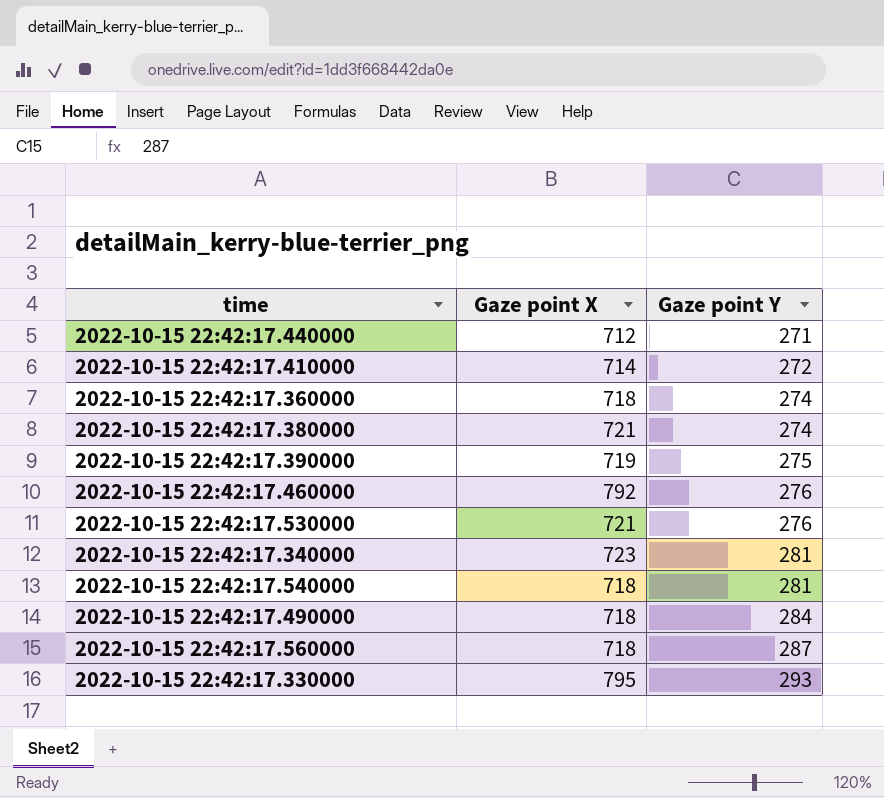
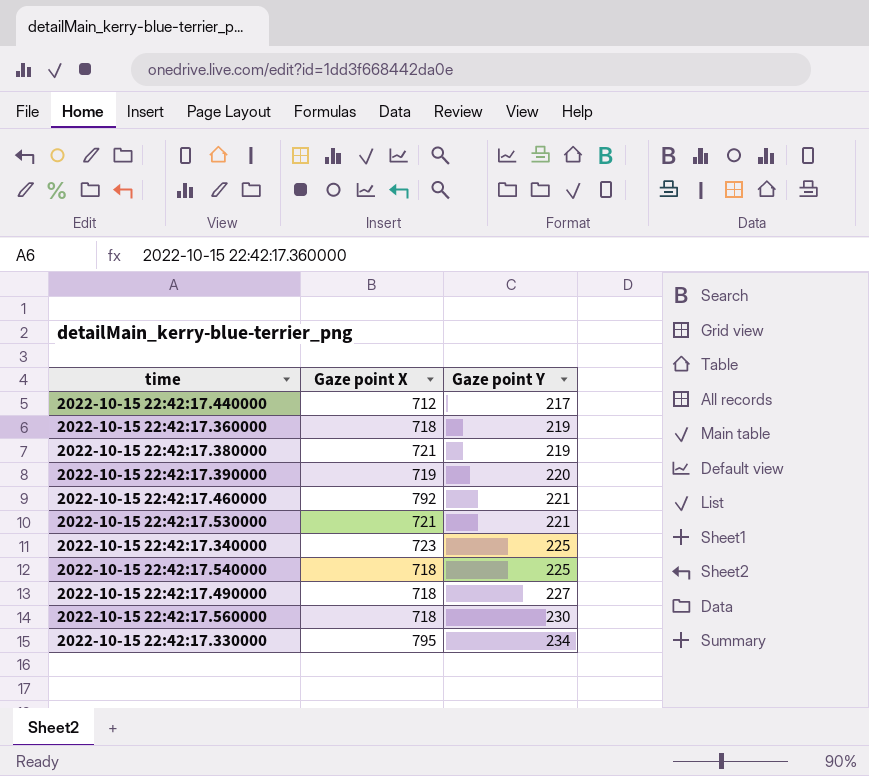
row 2022-10-15 22:42:17.410000: 714 | 272 -> none
2022-10-15 22:42:17.440000 | Gaze point Y: 271 -> 217
2022-10-15 22:42:17.360000 | Gaze point Y: 274 -> 219
2022-10-15 22:42:17.380000 | Gaze point Y: 274 -> 219
2022-10-15 22:42:17.390000 | Gaze point Y: 275 -> 220
2022-10-15 22:42:17.460000 | Gaze point Y: 276 -> 221
2022-10-15 22:42:17.530000 | Gaze point Y: 276 -> 221
2022-10-15 22:42:17.340000 | Gaze point Y: 281 -> 225
2022-10-15 22:42:17.540000 | Gaze point Y: 281 -> 225
2022-10-15 22:42:17.490000 | Gaze point Y: 284 -> 227
2022-10-15 22:42:17.560000 | Gaze point Y: 287 -> 230
2022-10-15 22:42:17.330000 | Gaze point Y: 293 -> 234

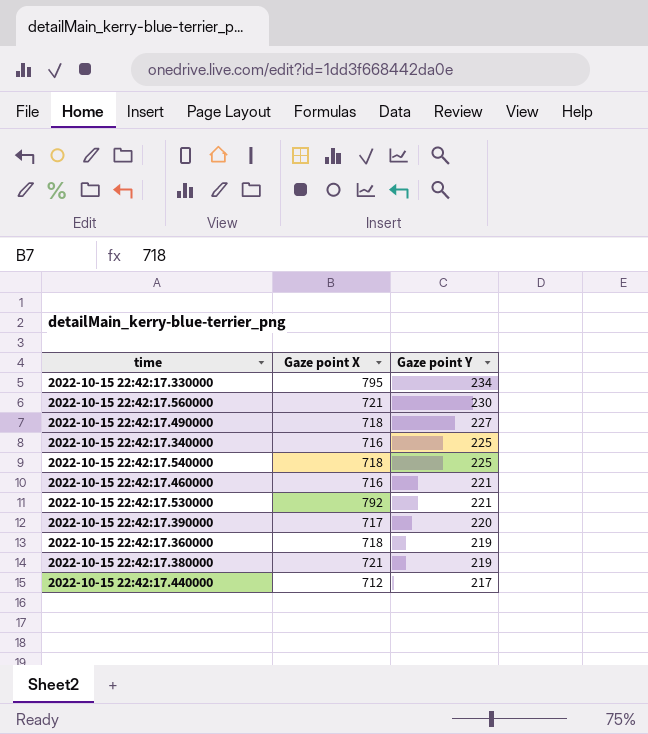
row order: Gaze point Y ascending -> Gaze point Y descending
2022-10-15 22:42:17.560000 | Gaze point X: 718 -> 721
2022-10-15 22:42:17.340000 | Gaze point X: 723 -> 716
2022-10-15 22:42:17.460000 | Gaze point X: 792 -> 716
2022-10-15 22:42:17.530000 | Gaze point X: 721 -> 792
2022-10-15 22:42:17.390000 | Gaze point X: 719 -> 717

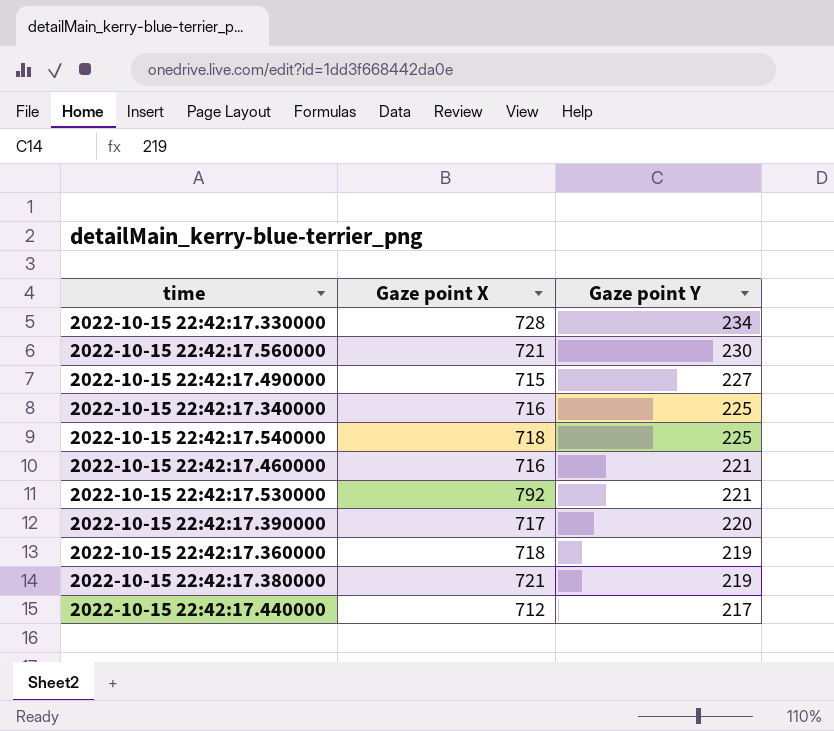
2022-10-15 22:42:17.330000 | Gaze point X: 795 -> 728
2022-10-15 22:42:17.490000 | Gaze point X: 718 -> 715

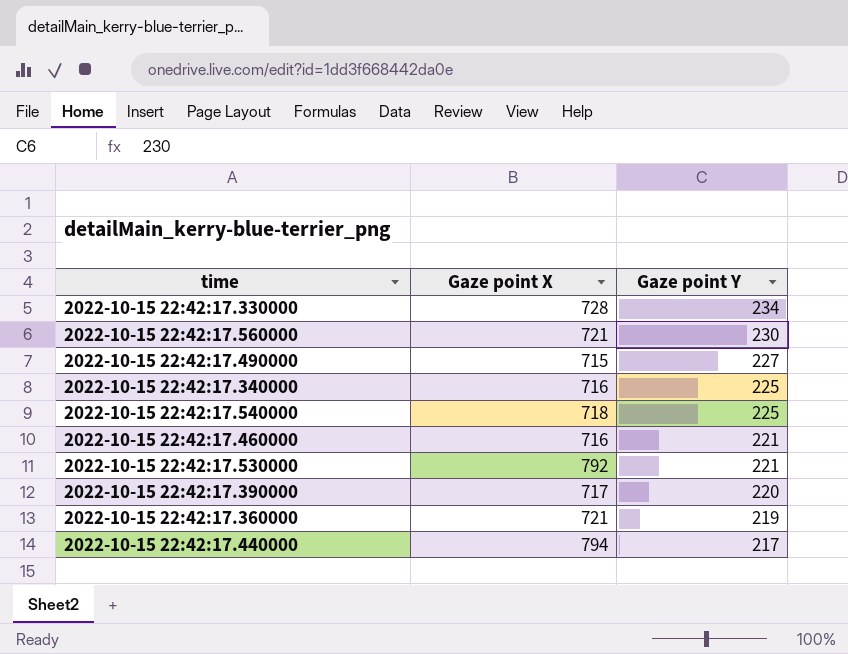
row 2022-10-15 22:42:17.380000: 721 | 219 -> none
2022-10-15 22:42:17.360000 | Gaze point X: 718 -> 721
2022-10-15 22:42:17.440000 | Gaze point X: 712 -> 794

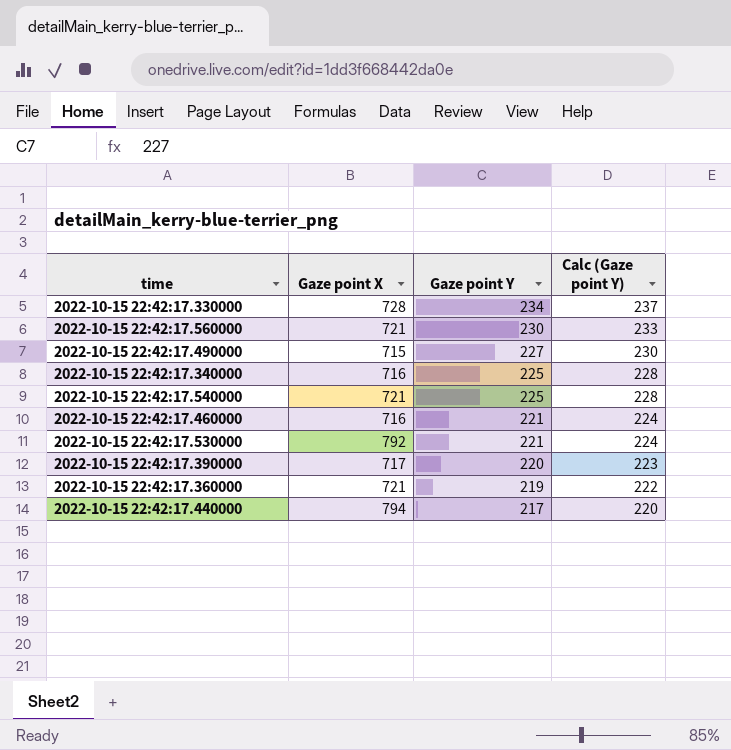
column Calc (Gaze point Y) | formula: none -> [Gaze point Y] + 3
2022-10-15 22:42:17.540000 | Gaze point X: 718 -> 721

